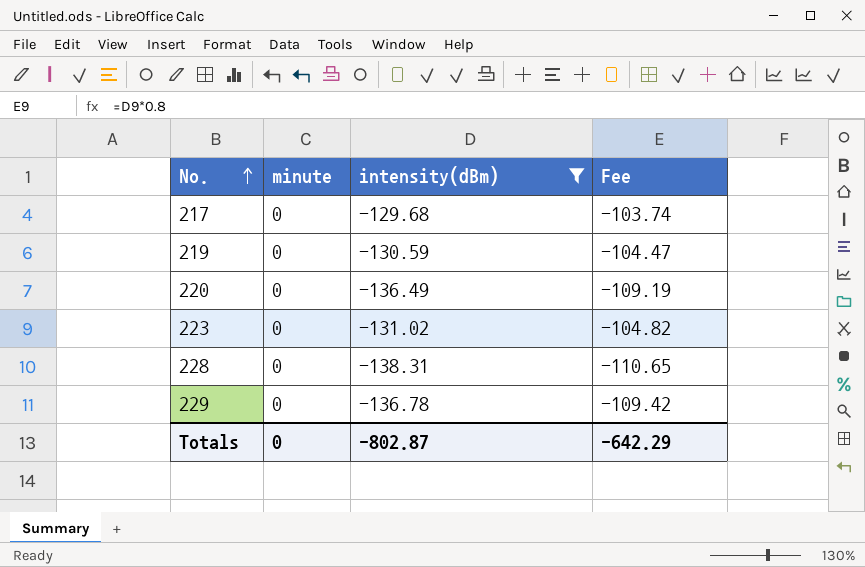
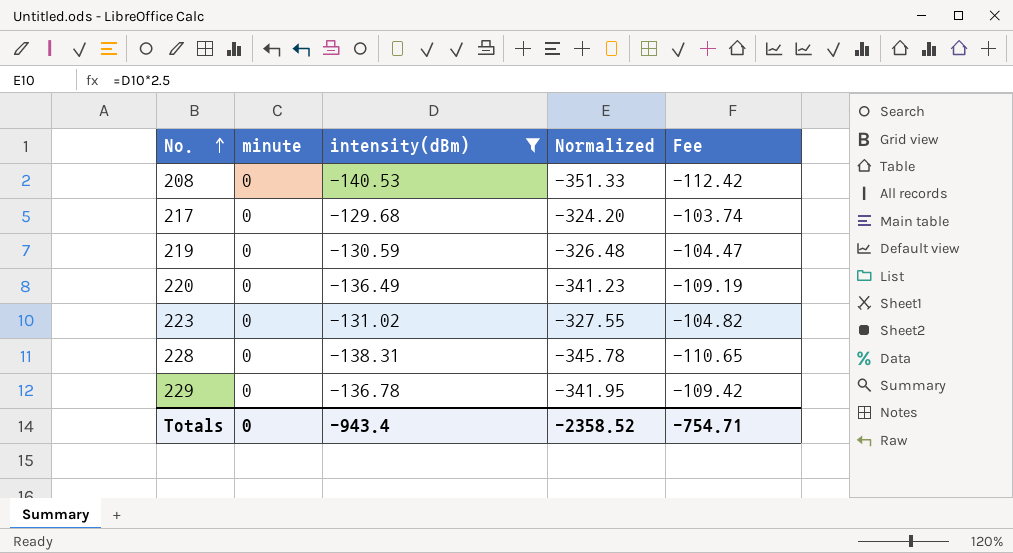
column Normalized | formula: none -> [intensity(dBm)] * 2.5
row 208: none -> 0 | -140.53 | -351.33 | -112.42
Totals | intensity(dBm): -802.87 -> -943.4
Totals | Fee: -642.29 -> -754.71

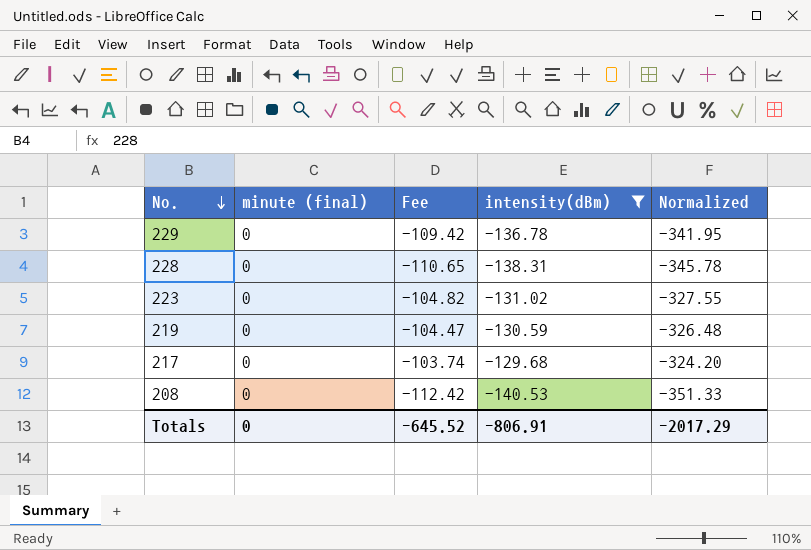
row order: No. ascending -> No. descending
column name: minute -> minute (final)
column Fee | position: 5 -> 3
row 220: 0 | -136.49 | -341.23 | -109.19 -> none
Totals | Fee: -754.71 -> -645.52
Totals | intensity(dBm): -943.4 -> -806.91
Totals | Normalized: -2358.52 -> -2017.29

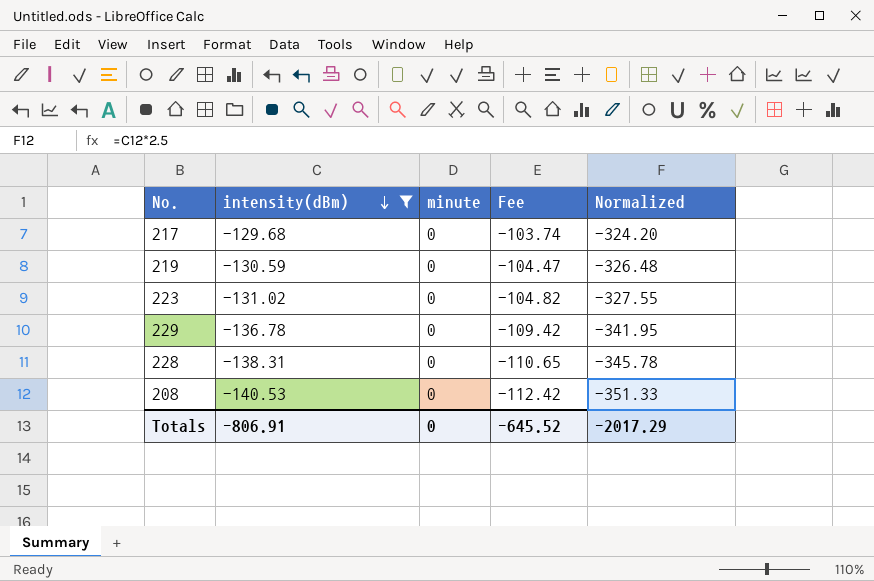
row order: No. descending -> intensity(dBm) descending
column intensity(dBm) | position: 4 -> 2
column name: minute (final) -> minute

